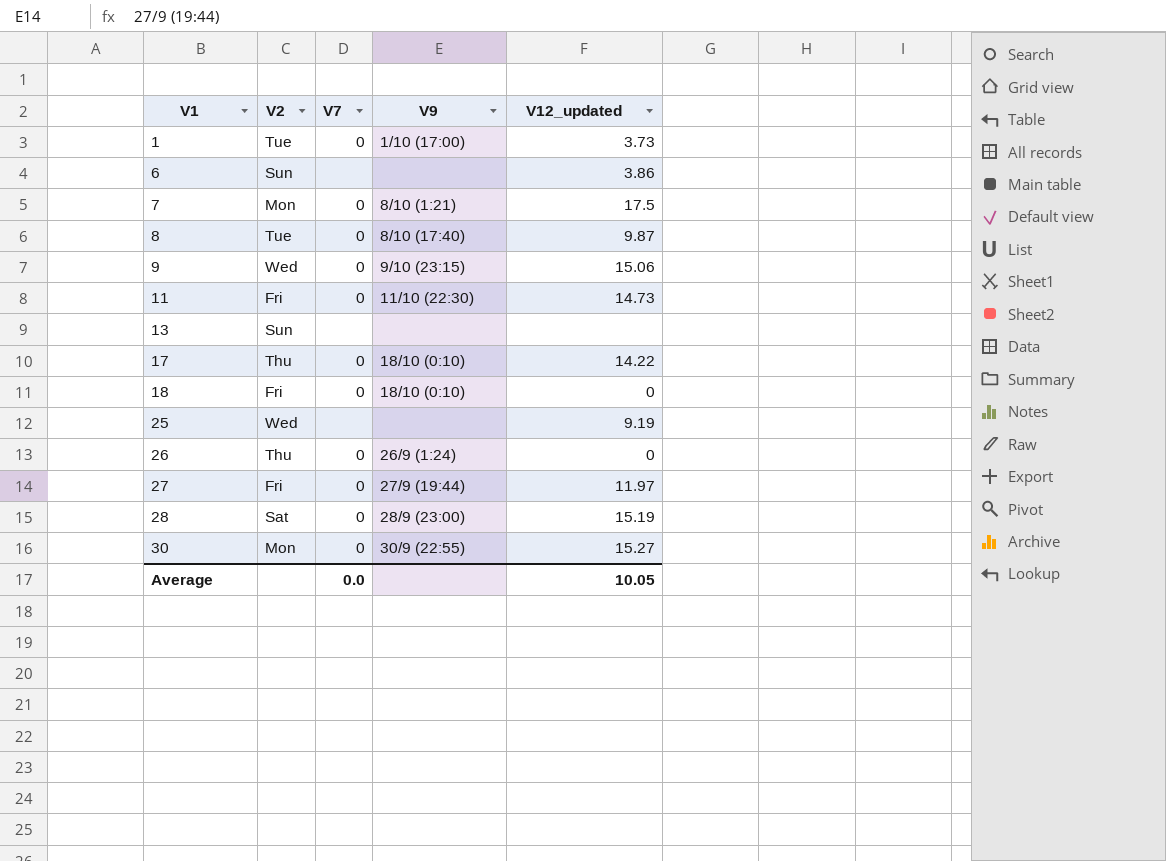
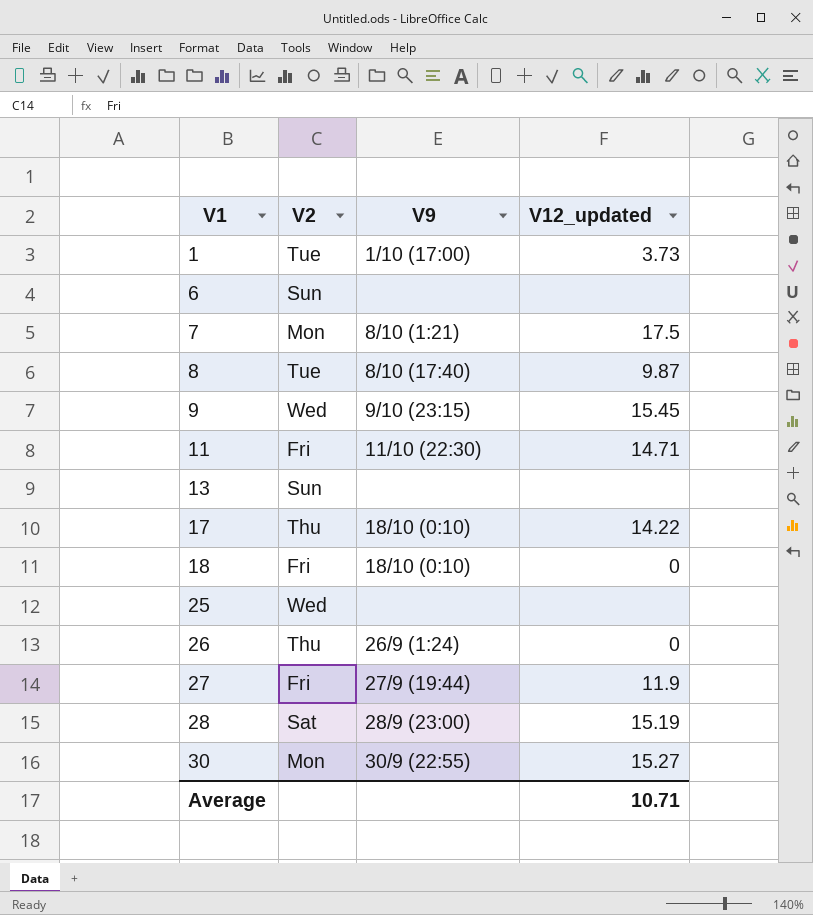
column V7 | position: 3 -> none
6 | V12_updated: 3.86 -> none
9 | V12_updated: 15.06 -> 15.45
11 | V12_updated: 14.73 -> 14.71
25 | V12_updated: 9.19 -> none
27 | V12_updated: 11.97 -> 11.9
Average | V12_updated: 10.05 -> 10.71

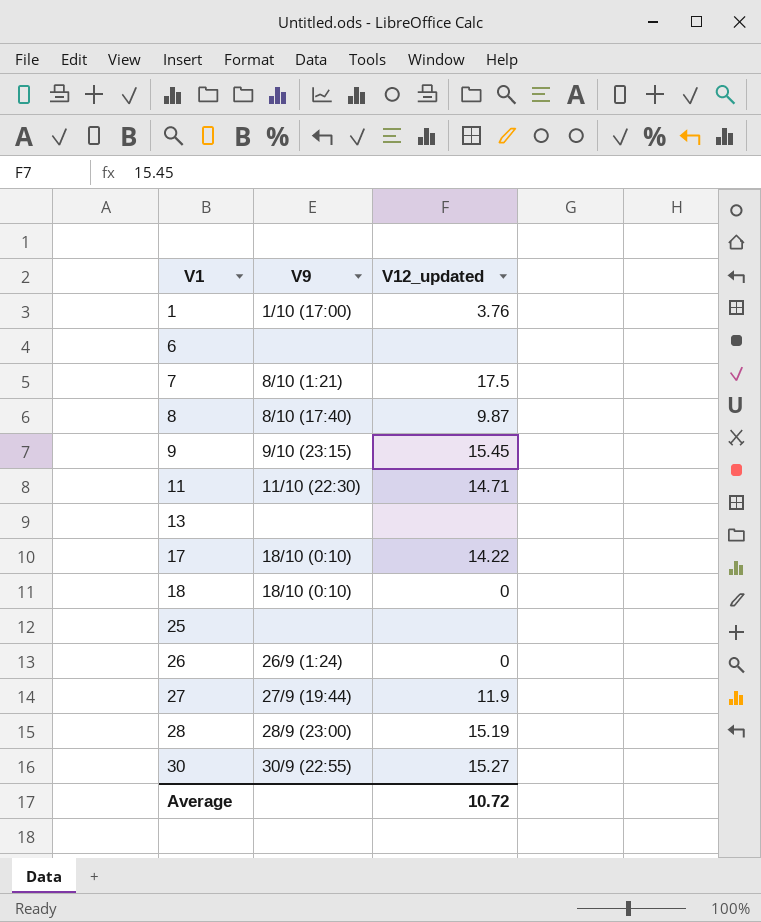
column V2 | position: 2 -> none
1 | V12_updated: 3.73 -> 3.76
Average | V12_updated: 10.71 -> 10.72

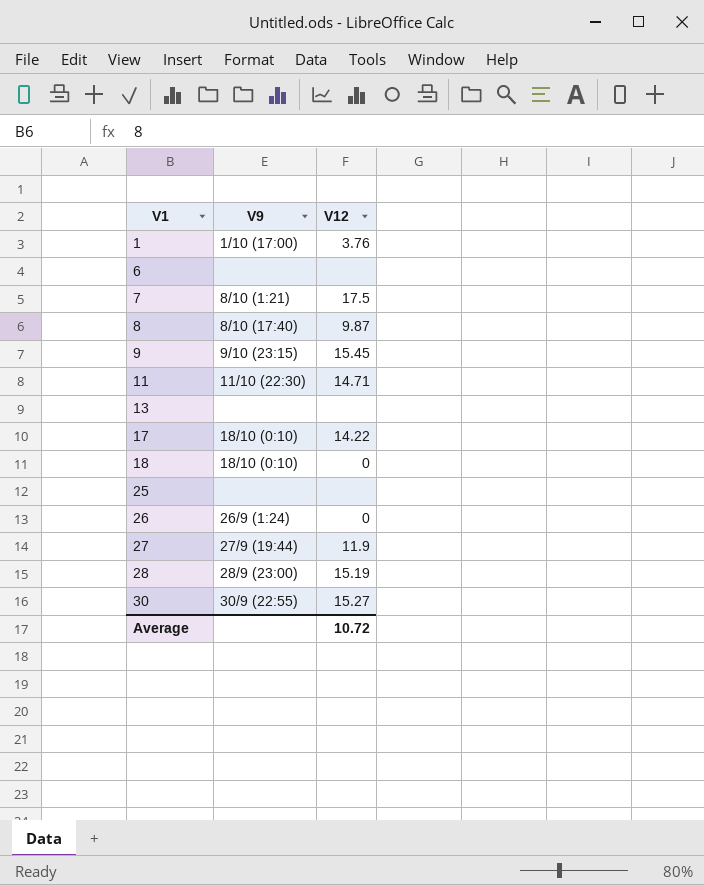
column name: V12_updated -> V12

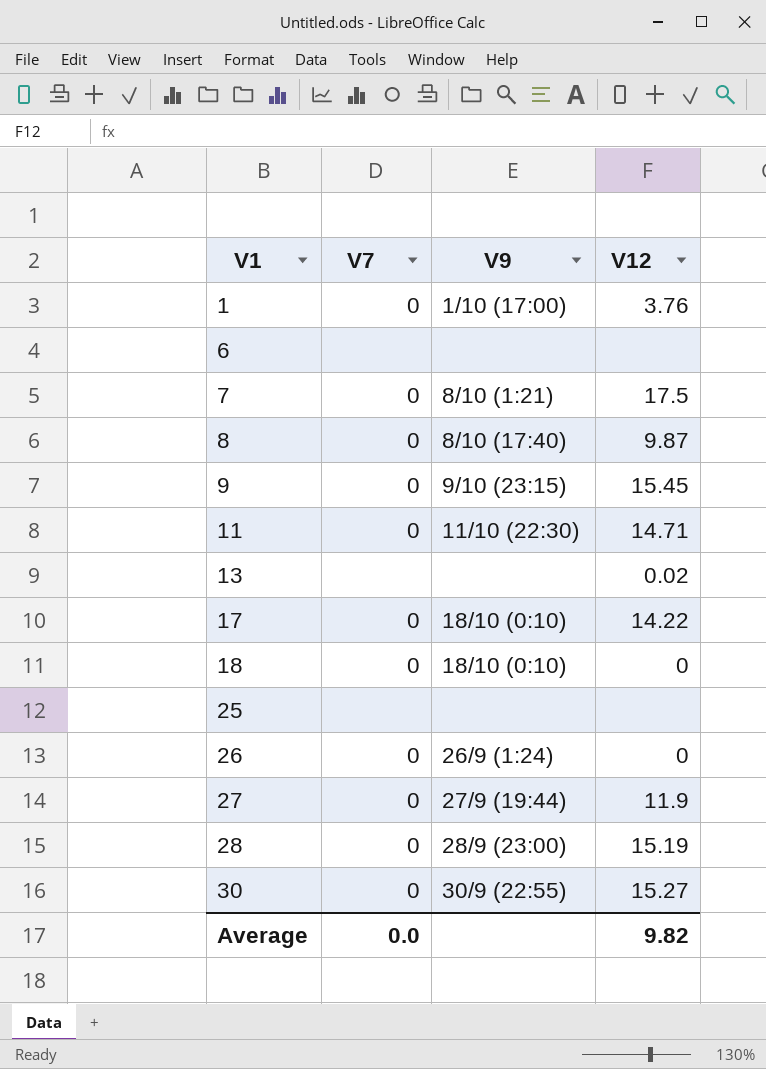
column V7 | position: none -> 2
13 | V12: none -> 0.02
Average | V12: 10.72 -> 9.82

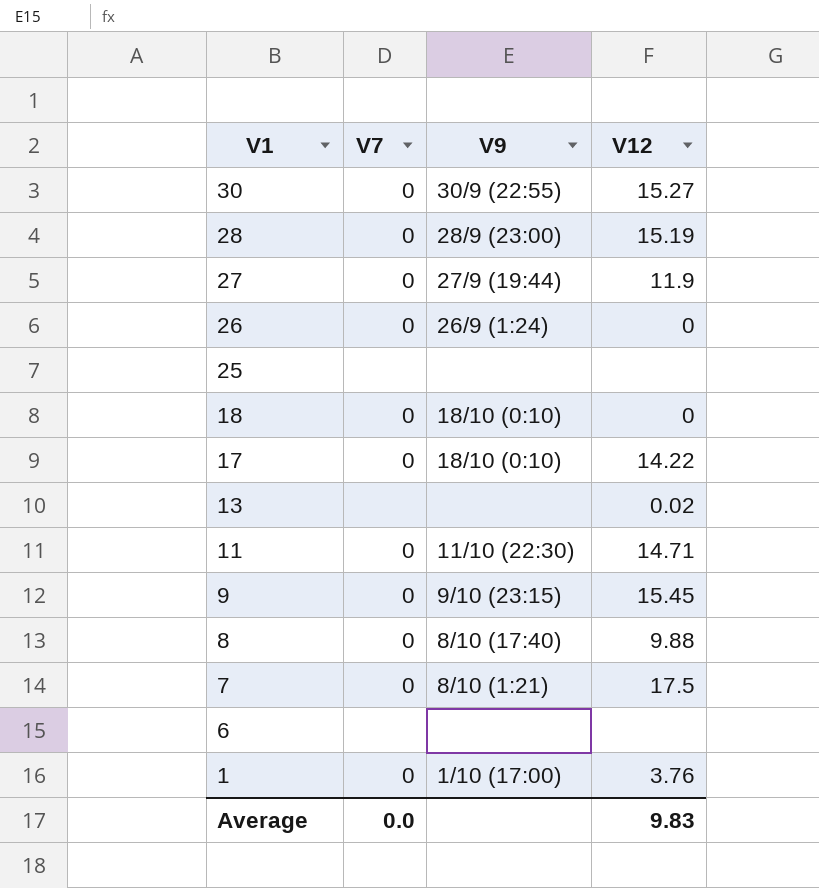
row order: V1 ascending -> V1 descending
8 | V12: 9.87 -> 9.88
Average | V12: 9.82 -> 9.83

